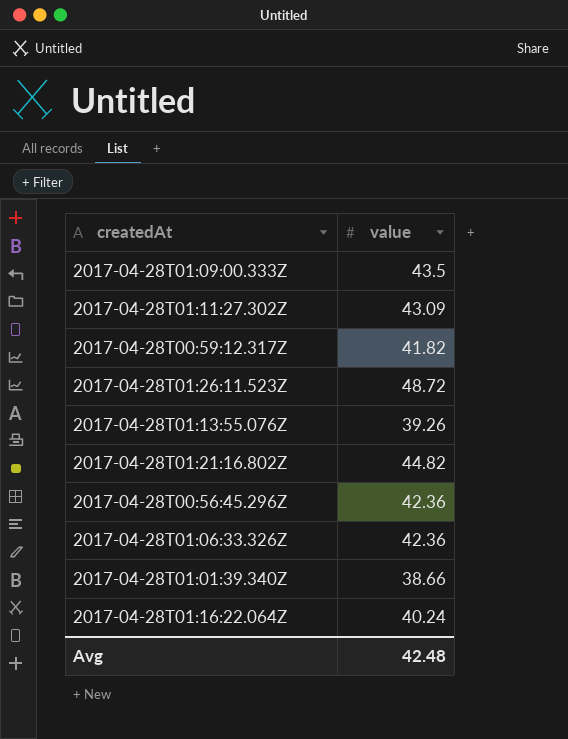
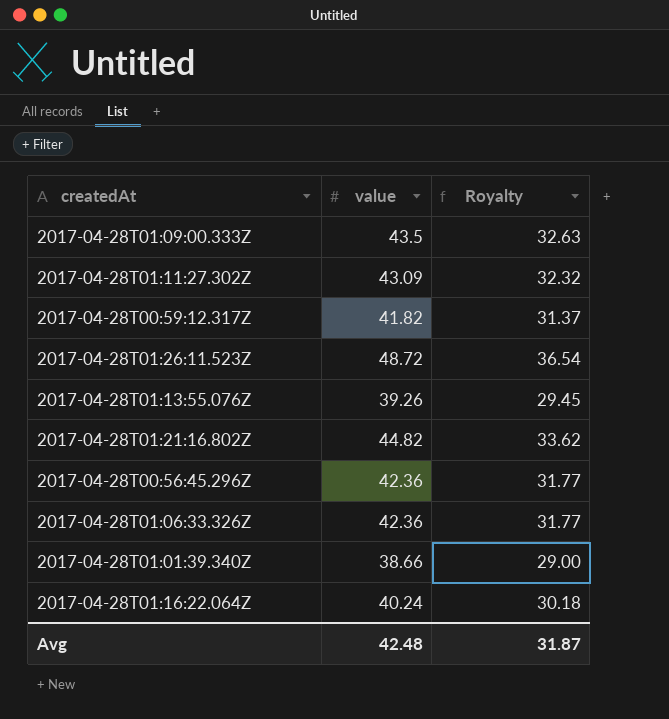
column Royalty | formula: none -> [value] * 0.75

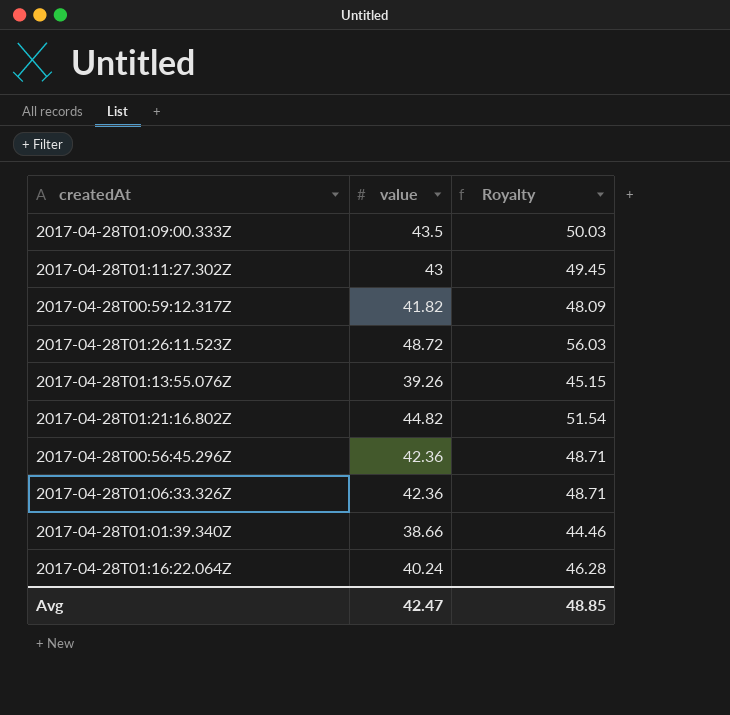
column Royalty | formula: [value] * 0.75 -> [value] * 1.15
2017-04-28T01:11:27.302Z | value: 43.09 -> 43
Avg | value: 42.48 -> 42.47
Avg | Royalty: 31.87 -> 48.85

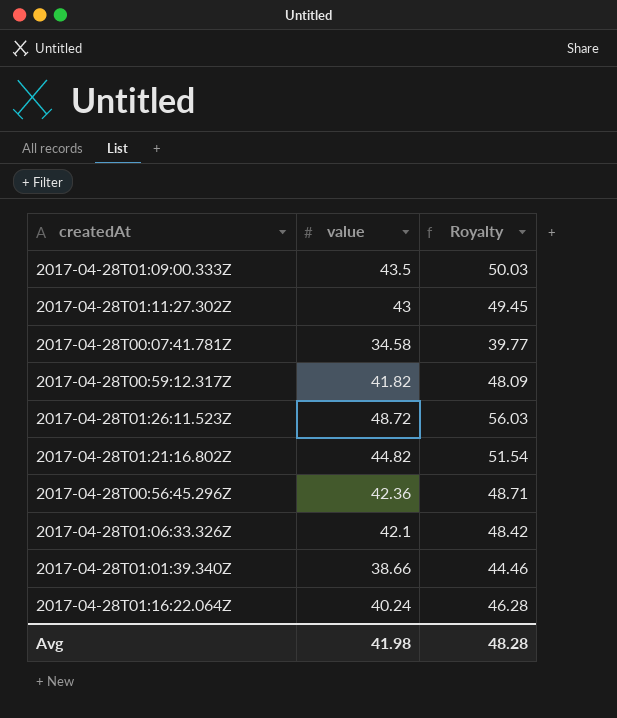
row 2017-04-28T01:13:55.076Z: 39.26 | 45.15 -> none
row 2017-04-28T00:07:41.781Z: none -> 34.58 | 39.77
2017-04-28T01:06:33.326Z | value: 42.36 -> 42.1
2017-04-28T01:06:33.326Z | Royalty: 48.71 -> 48.42
Avg | value: 42.47 -> 41.98
Avg | Royalty: 48.85 -> 48.28

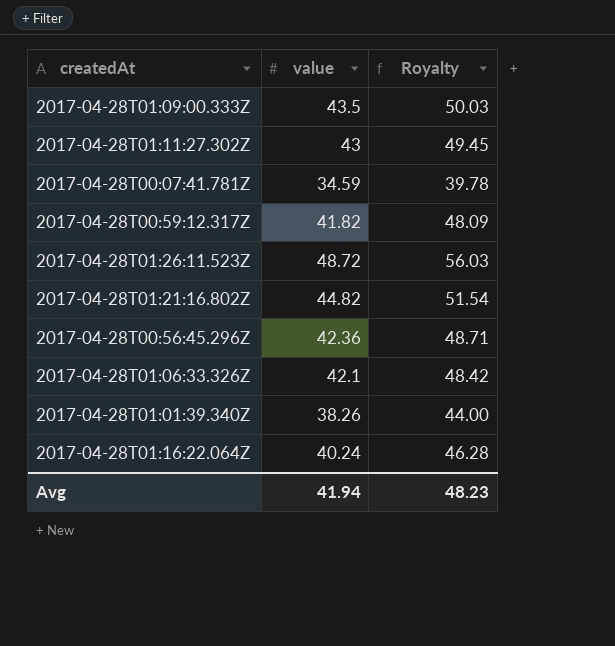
2017-04-28T00:07:41.781Z | value: 34.58 -> 34.59
2017-04-28T00:07:41.781Z | Royalty: 39.77 -> 39.78
2017-04-28T01:01:39.340Z | value: 38.66 -> 38.26
2017-04-28T01:01:39.340Z | Royalty: 44.46 -> 44.00
Avg | value: 41.98 -> 41.94
Avg | Royalty: 48.28 -> 48.23

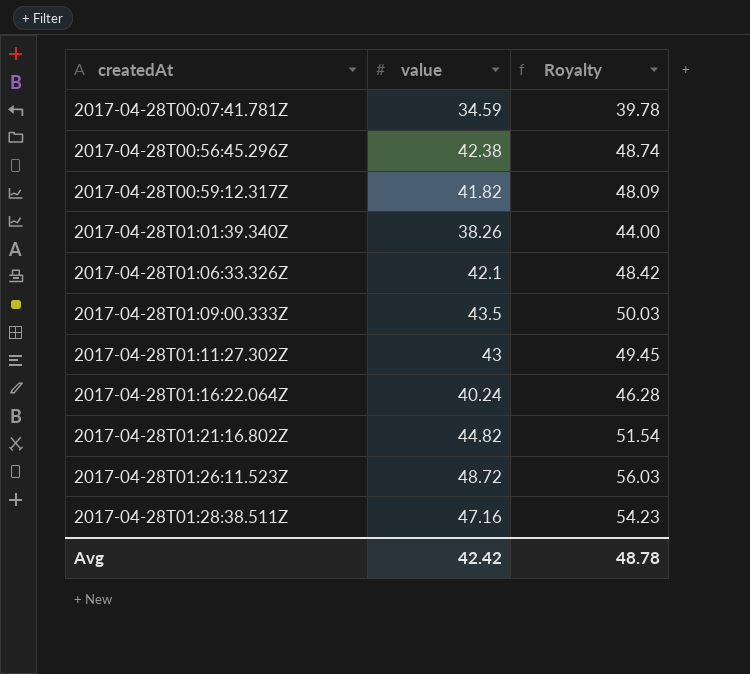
row order: none -> createdAt ascending
2017-04-28T00:56:45.296Z | value: 42.36 -> 42.38
2017-04-28T00:56:45.296Z | Royalty: 48.71 -> 48.74
row 2017-04-28T01:28:38.511Z: none -> 47.16 | 54.23
Avg | value: 41.94 -> 42.42
Avg | Royalty: 48.23 -> 48.78

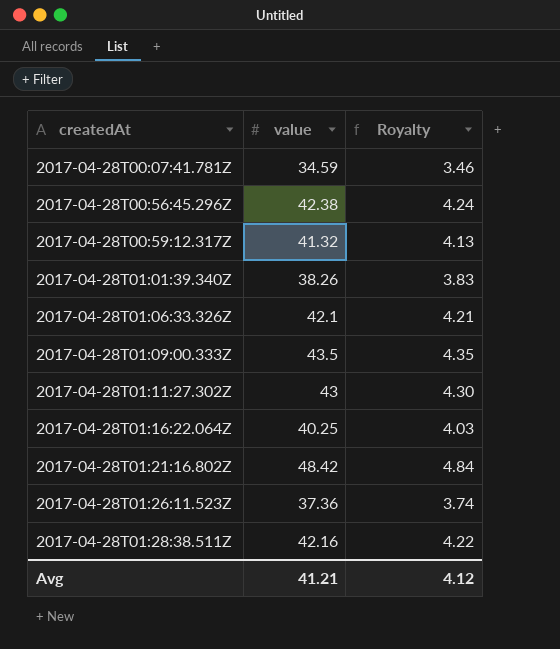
column Royalty | formula: [value] * 1.15 -> [value] * 0.1
2017-04-28T00:59:12.317Z | value: 41.82 -> 41.32
2017-04-28T01:16:22.064Z | value: 40.24 -> 40.25
2017-04-28T01:21:16.802Z | value: 44.82 -> 48.42
2017-04-28T01:26:11.523Z | value: 48.72 -> 37.36
2017-04-28T01:28:38.511Z | value: 47.16 -> 42.16
Avg | value: 42.42 -> 41.21
Avg | Royalty: 48.78 -> 4.12

